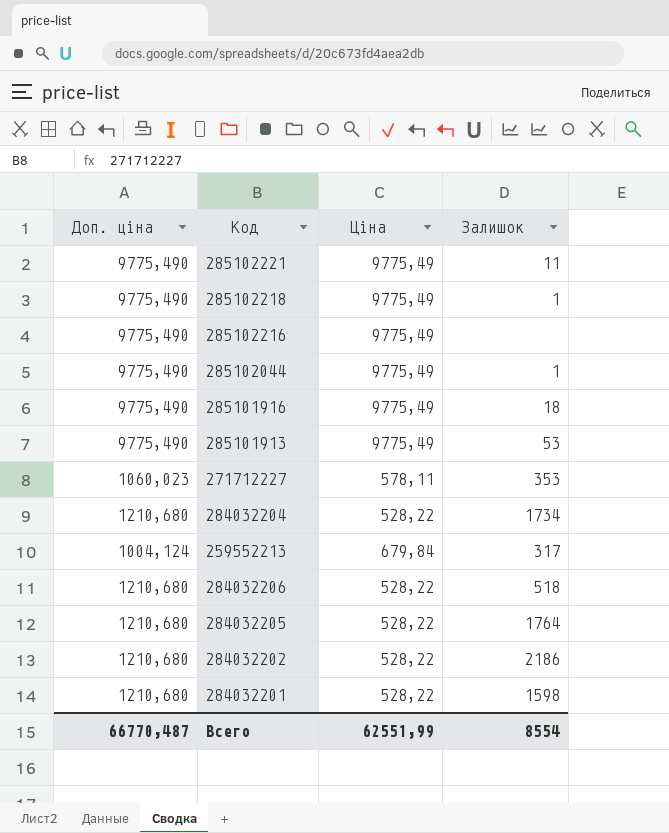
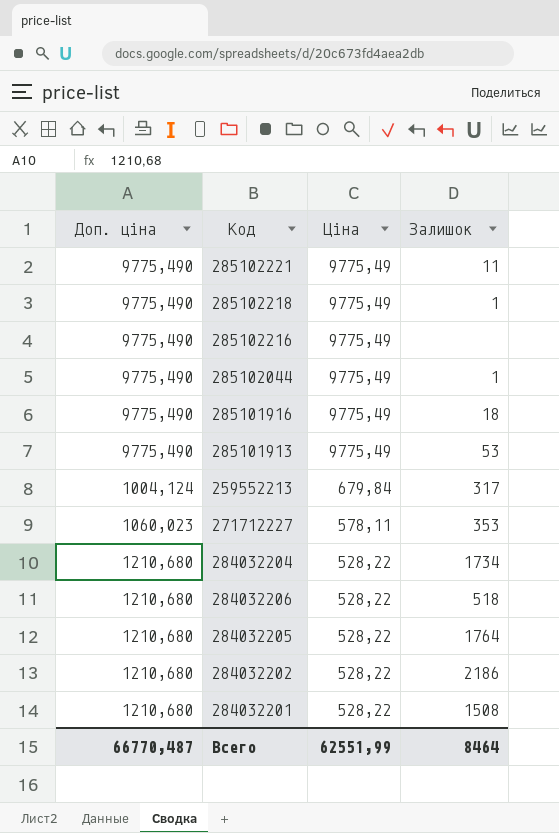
row order: none -> Ціна descending
284032201 | Залишок: 1598 -> 1508
Всего | Залишок: 8554 -> 8464

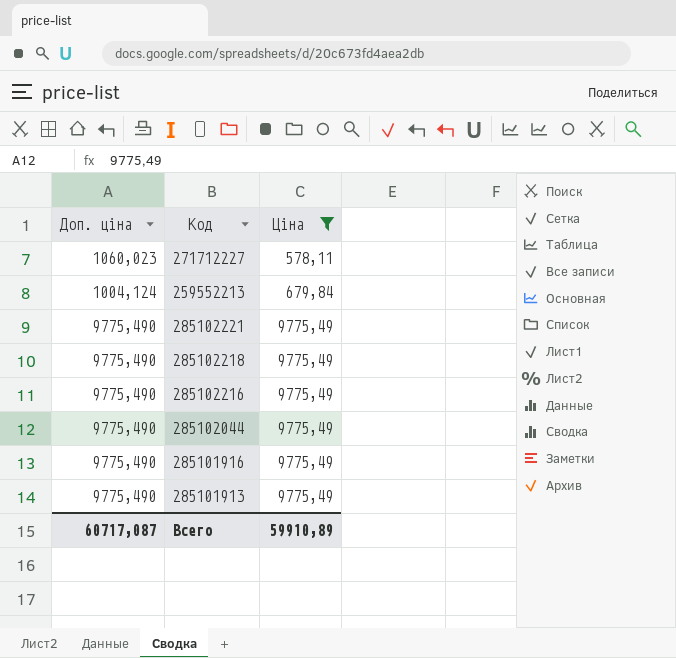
filter: none -> Ціна != 528,22
row order: Ціна descending -> Ціна ascending
column Залишок | position: 4 -> none
Всего | Доп. ціна: 66770,487 -> 60717,087
Всего | Ціна: 62551,99 -> 59910,89

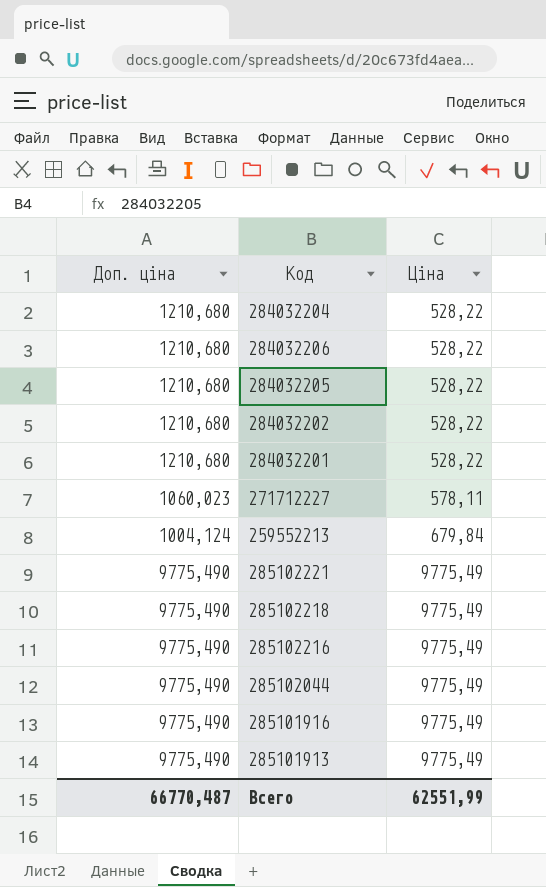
filter: Ціна != 528,22 -> none
Всего | Доп. ціна: 60717,087 -> 66770,487
Всего | Ціна: 59910,89 -> 62551,99

